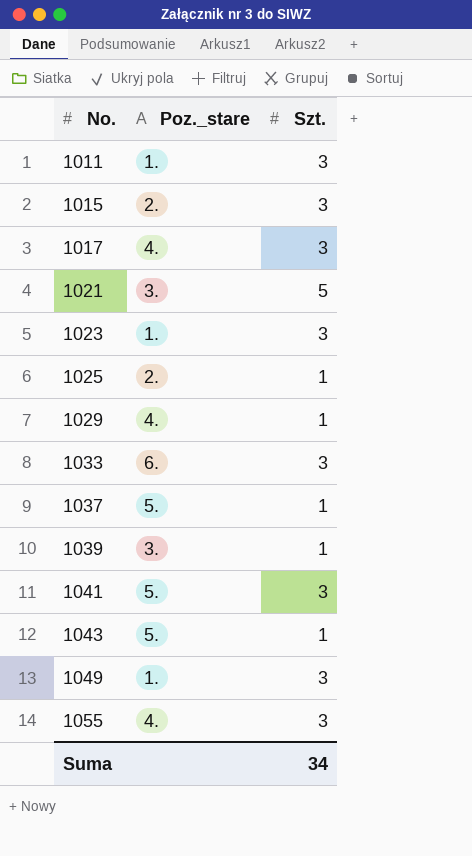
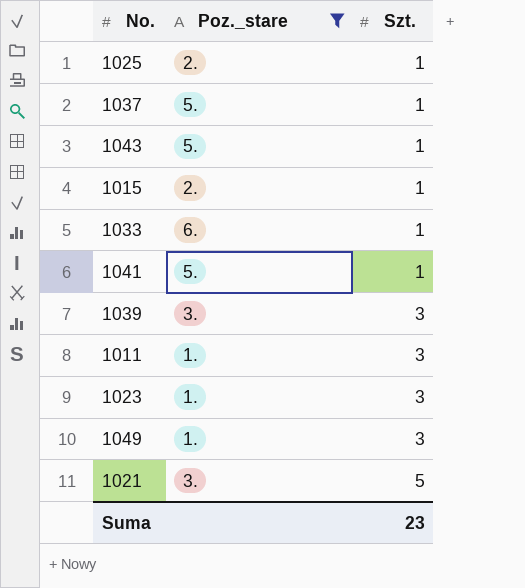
filter: none -> Poz._stare != 4.
row order: No. ascending -> Szt. ascending
1015 | Szt.: 3 -> 1
1033 | Szt.: 3 -> 1
1041 | Szt.: 3 -> 1
1039 | Szt.: 1 -> 3
Suma | Szt.: 34 -> 23

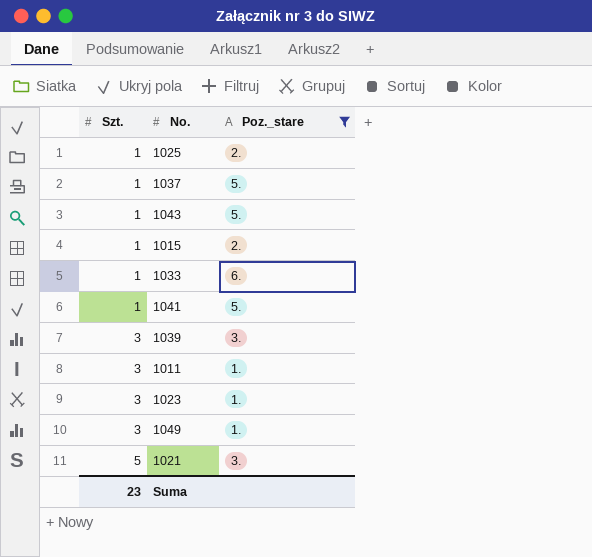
column Szt. | position: 3 -> 1

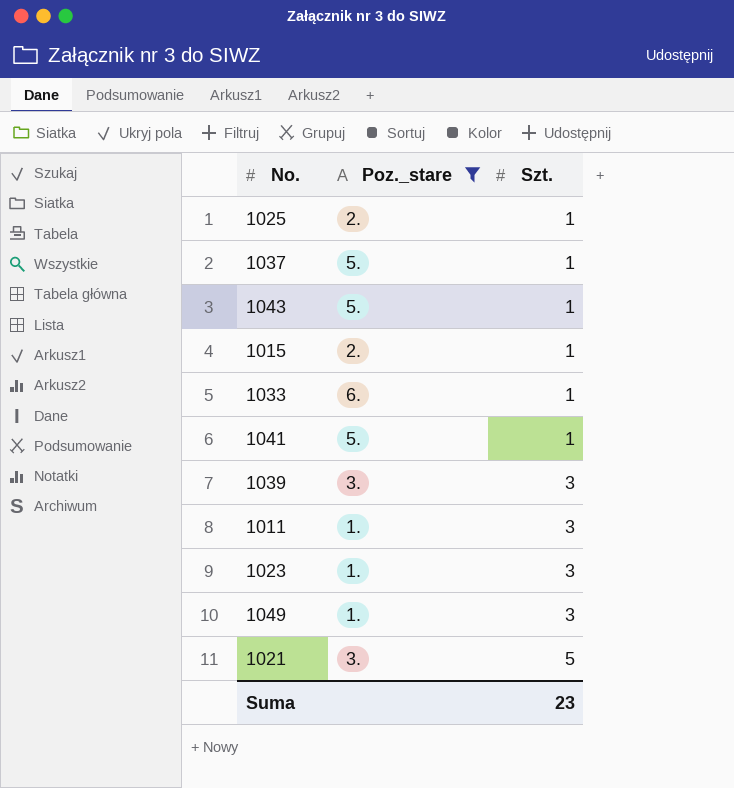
column Szt. | position: 1 -> 3

